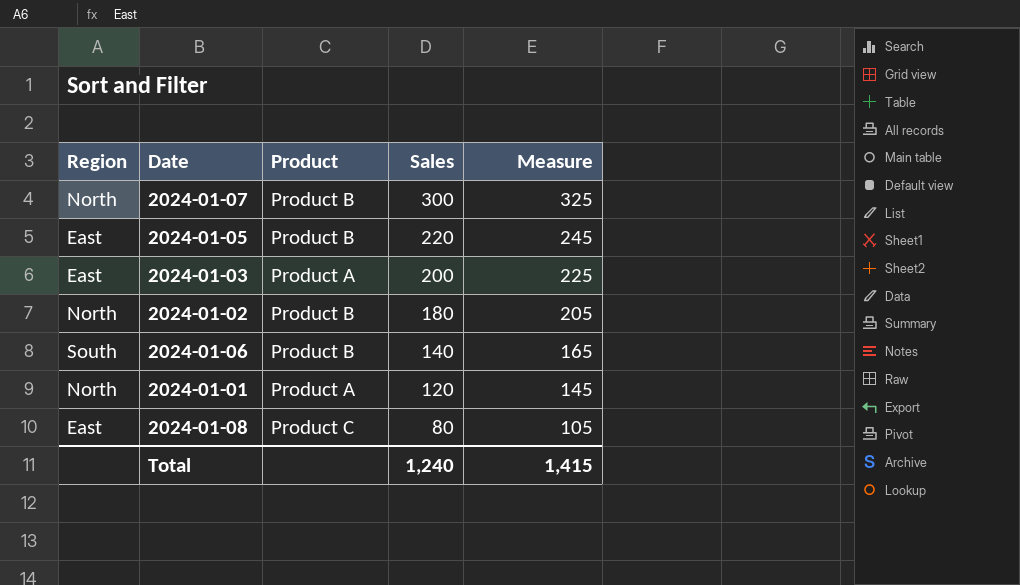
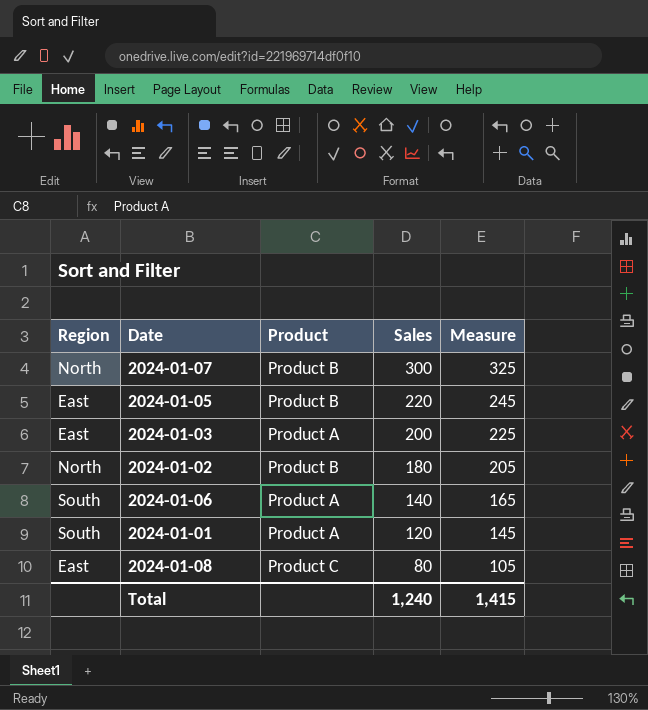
2024-01-06 | Product: Product B -> Product A
2024-01-01 | Region: North -> South

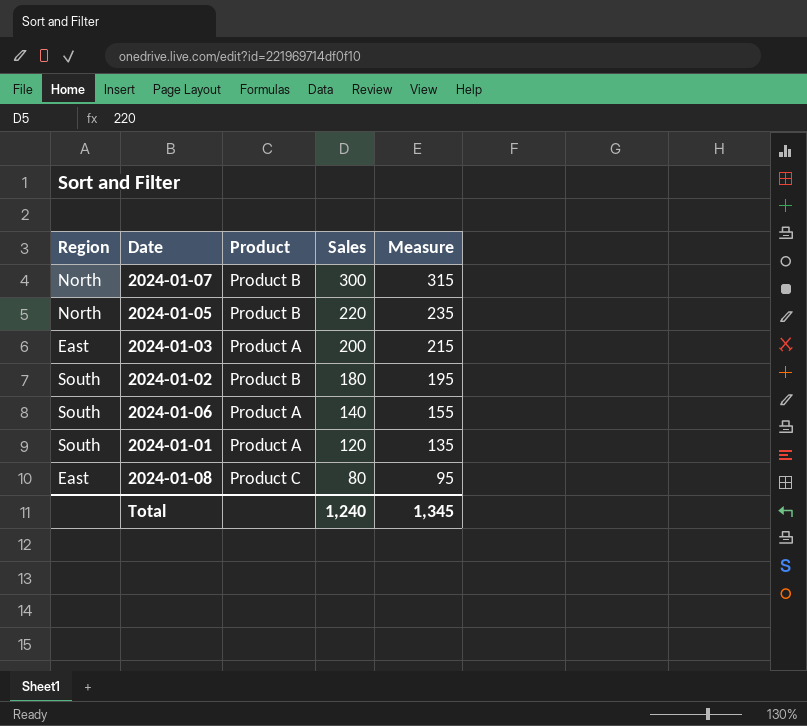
column Measure | formula: [Sales] + 25 -> [Sales] + 15
2024-01-05 | Region: East -> North
2024-01-02 | Region: North -> South
Total | Measure: 1,415 -> 1,345

